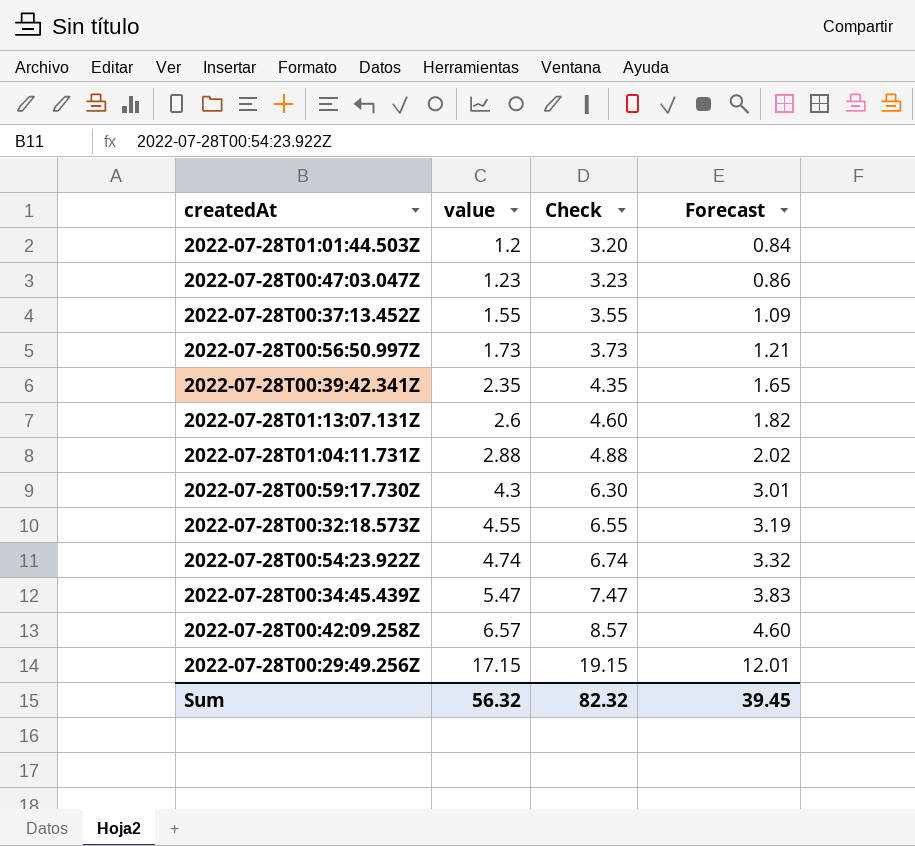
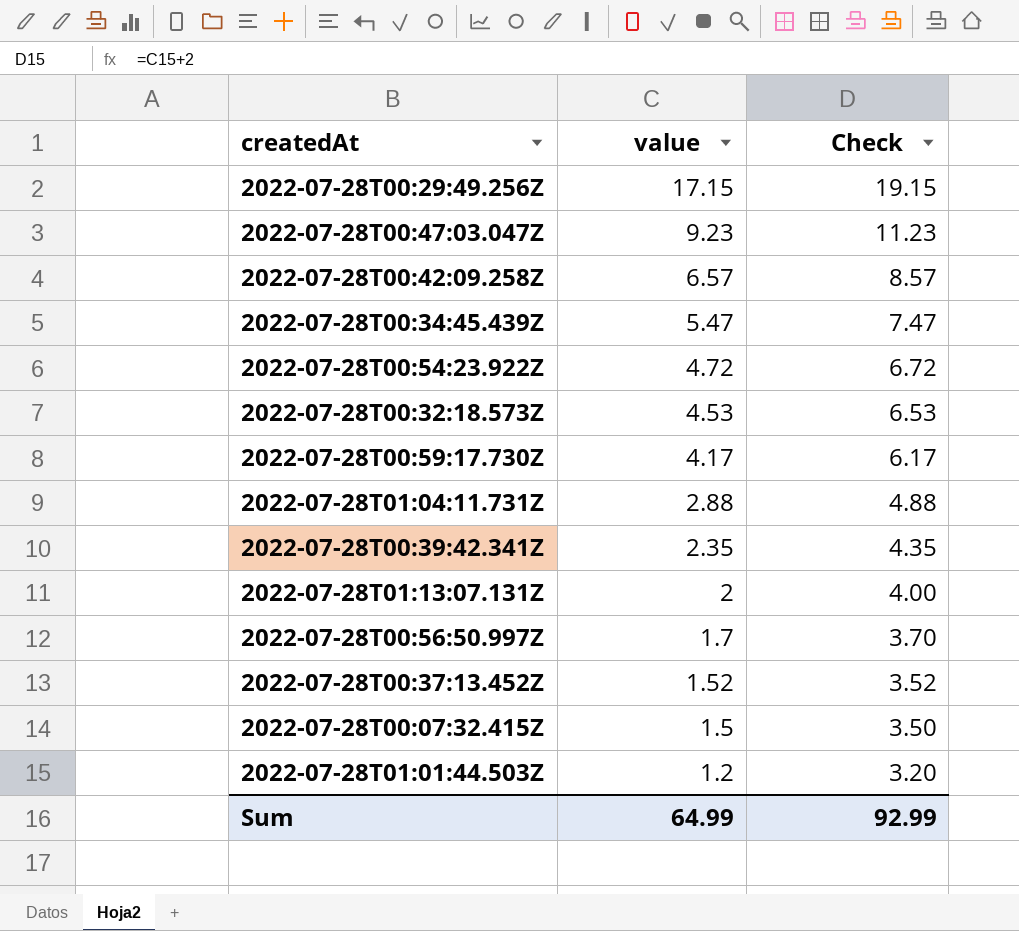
row order: value ascending -> value descending
column Forecast | formula: [value] * 0.7 -> none
2022-07-28T00:47:03.047Z | value: 1.23 -> 9.23
2022-07-28T00:47:03.047Z | Check: 3.23 -> 11.23
2022-07-28T00:54:23.922Z | value: 4.74 -> 4.72
2022-07-28T00:54:23.922Z | Check: 6.74 -> 6.72
2022-07-28T00:32:18.573Z | value: 4.55 -> 4.53
2022-07-28T00:32:18.573Z | Check: 6.55 -> 6.53
2022-07-28T00:59:17.730Z | value: 4.3 -> 4.17
2022-07-28T00:59:17.730Z | Check: 6.30 -> 6.17
2022-07-28T01:13:07.131Z | value: 2.6 -> 2
2022-07-28T01:13:07.131Z | Check: 4.60 -> 4.00
2022-07-28T00:56:50.997Z | value: 1.73 -> 1.7
2022-07-28T00:56:50.997Z | Check: 3.73 -> 3.70
2022-07-28T00:37:13.452Z | value: 1.55 -> 1.52
2022-07-28T00:37:13.452Z | Check: 3.55 -> 3.52
row 2022-07-28T00:07:32.415Z: none -> 1.5 | 3.50
Sum | value: 56.32 -> 64.99
Sum | Check: 82.32 -> 92.99

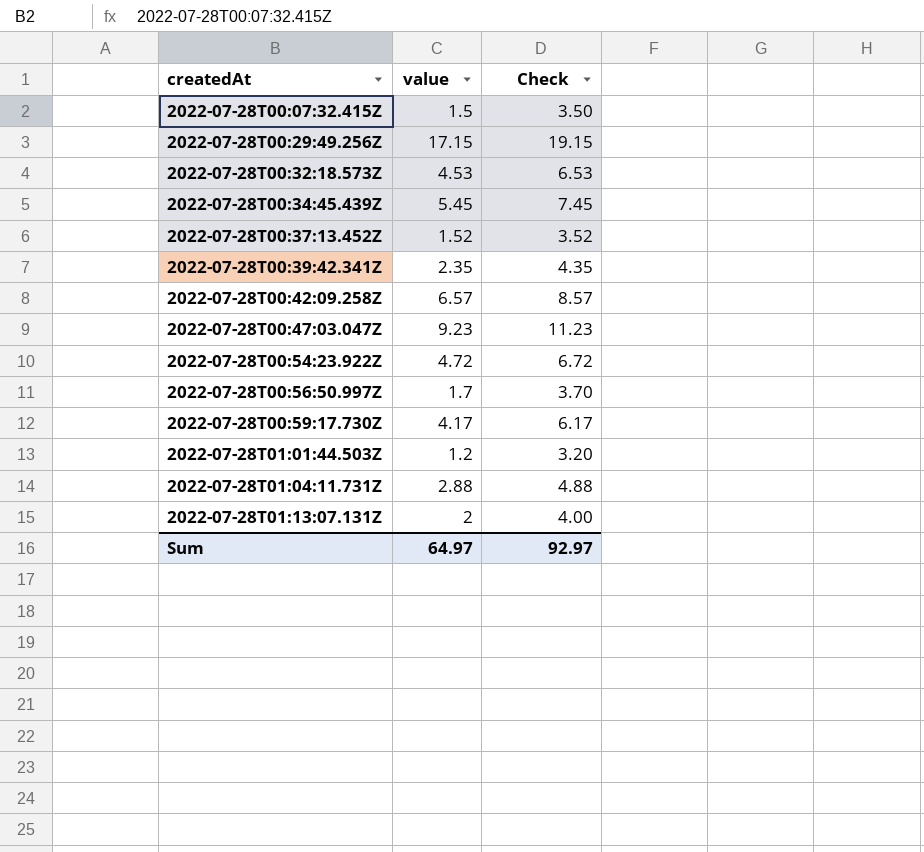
row order: value descending -> createdAt ascending
2022-07-28T00:34:45.439Z | value: 5.47 -> 5.45
2022-07-28T00:34:45.439Z | Check: 7.47 -> 7.45
Sum | value: 64.99 -> 64.97
Sum | Check: 92.99 -> 92.97

